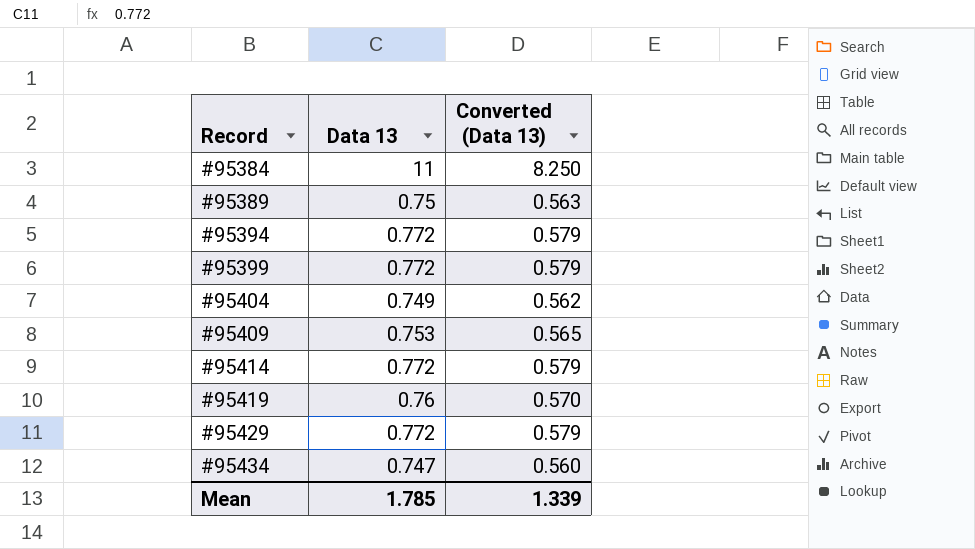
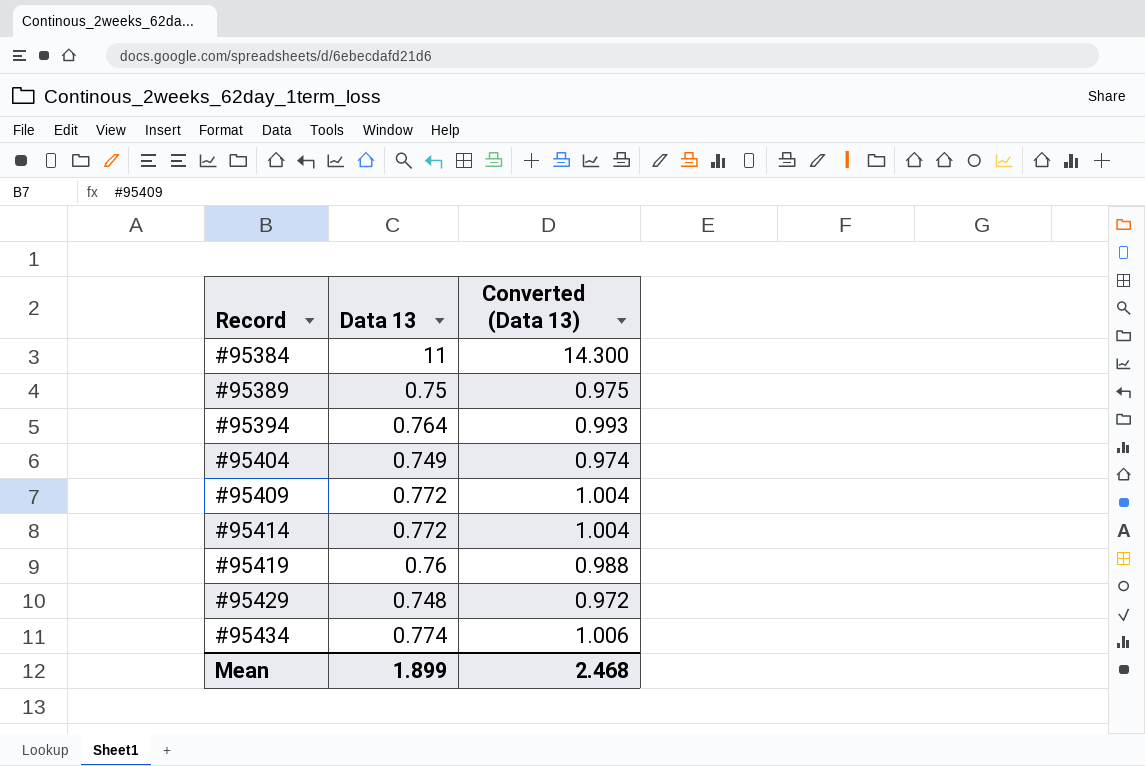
column Converted (Data 13) | formula: [Data 13] * 0.75 -> [Data 13] * 1.3
row #95399: 0.772 | 0.579 -> none
#95394 | Data 13: 0.772 -> 0.764
#95409 | Data 13: 0.753 -> 0.772
#95429 | Data 13: 0.772 -> 0.748
#95434 | Data 13: 0.747 -> 0.774
Mean | Data 13: 1.785 -> 1.899
Mean | Converted (Data 13): 1.339 -> 2.468

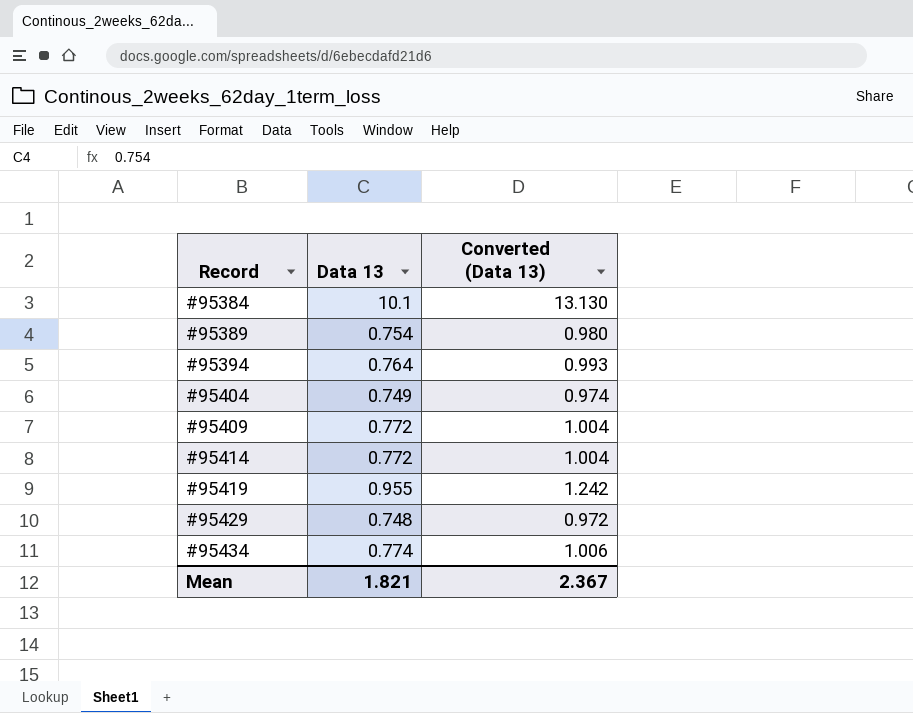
#95384 | Data 13: 11 -> 10.1
#95384 | Converted (Data 13): 14.300 -> 13.130
#95389 | Data 13: 0.75 -> 0.754
#95389 | Converted (Data 13): 0.975 -> 0.980
#95419 | Data 13: 0.76 -> 0.955
#95419 | Converted (Data 13): 0.988 -> 1.242
Mean | Data 13: 1.899 -> 1.821
Mean | Converted (Data 13): 2.468 -> 2.367

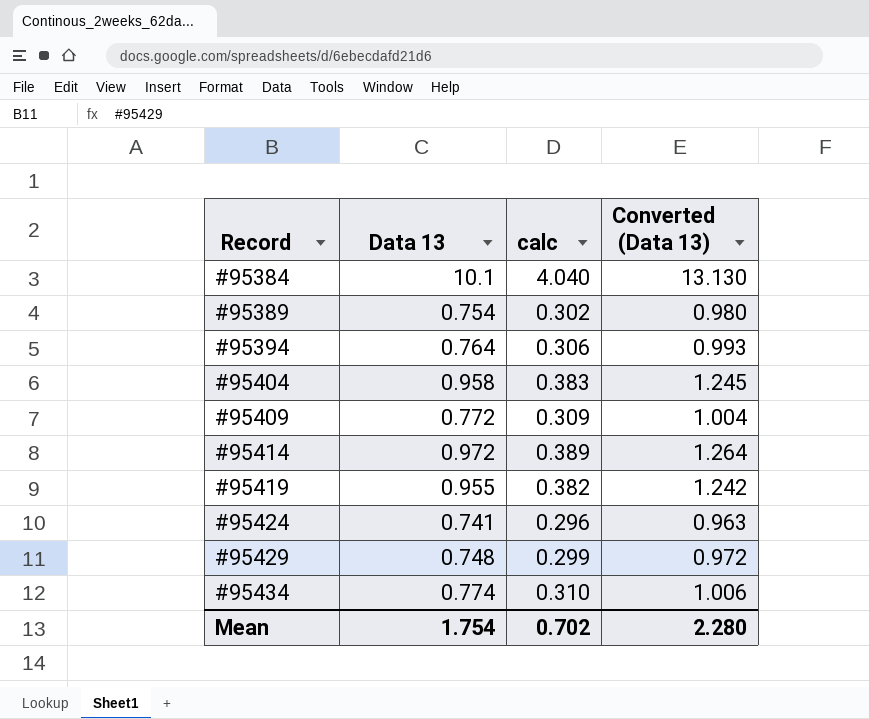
column calc | formula: none -> [Data 13] * 0.4
#95404 | Data 13: 0.749 -> 0.958
#95404 | Converted (Data 13): 0.974 -> 1.245
#95414 | Data 13: 0.772 -> 0.972
#95414 | Converted (Data 13): 1.004 -> 1.264
row #95424: none -> 0.741 | 0.296 | 0.963
Mean | Data 13: 1.821 -> 1.754
Mean | Converted (Data 13): 2.367 -> 2.280

